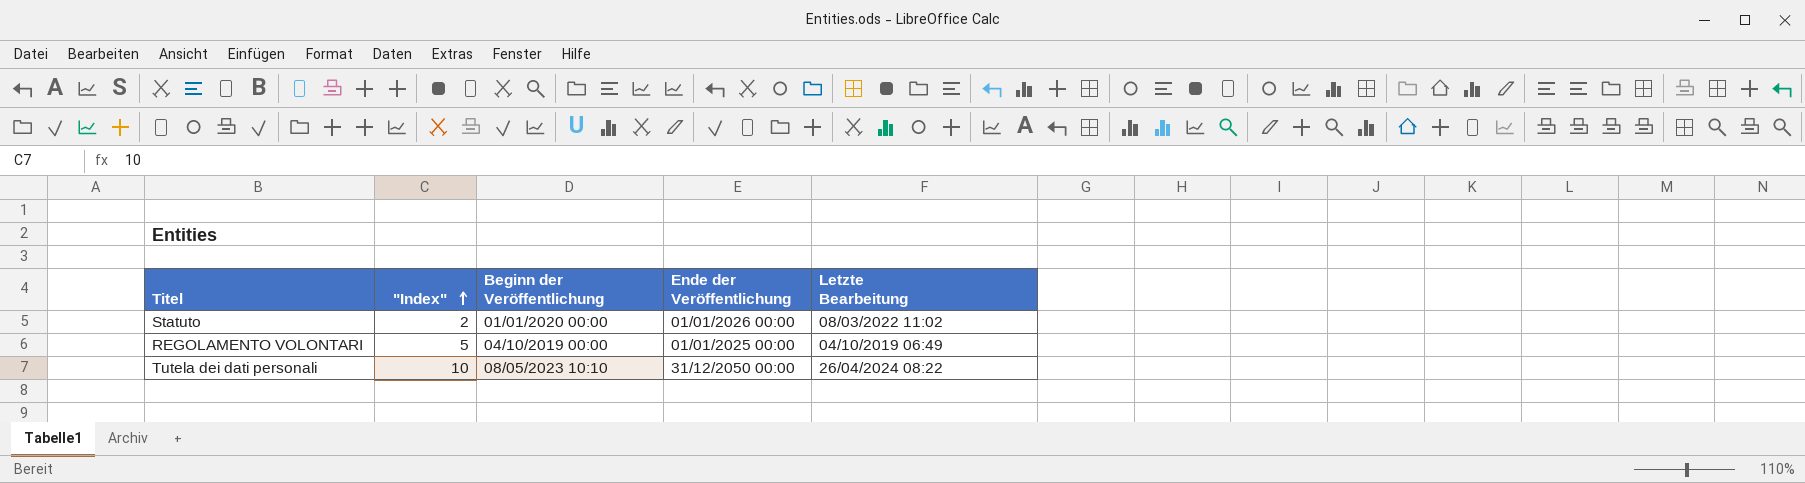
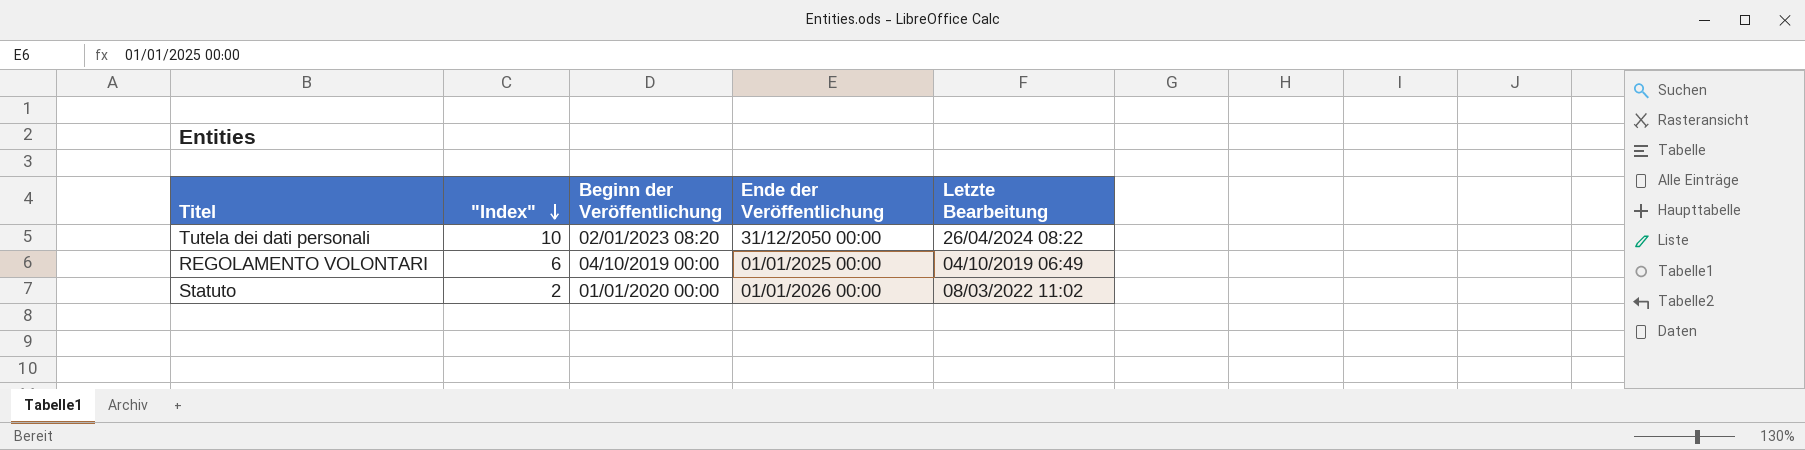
row order: "Index" ascending -> "Index" descending
Tutela dei dati personali | Beginn der Veröffentlichung: 08/05/2023 10:10 -> 02/01/2023 08:20
REGOLAMENTO VOLONTARI | "Index": 5 -> 6

